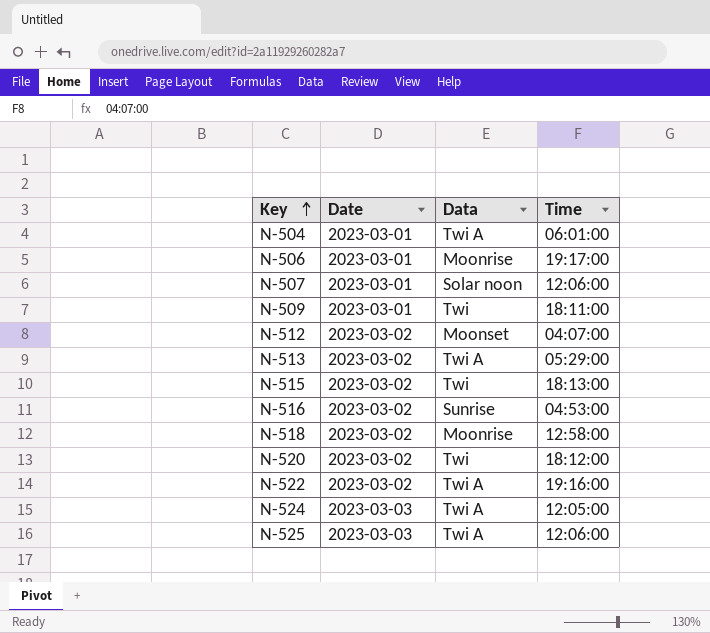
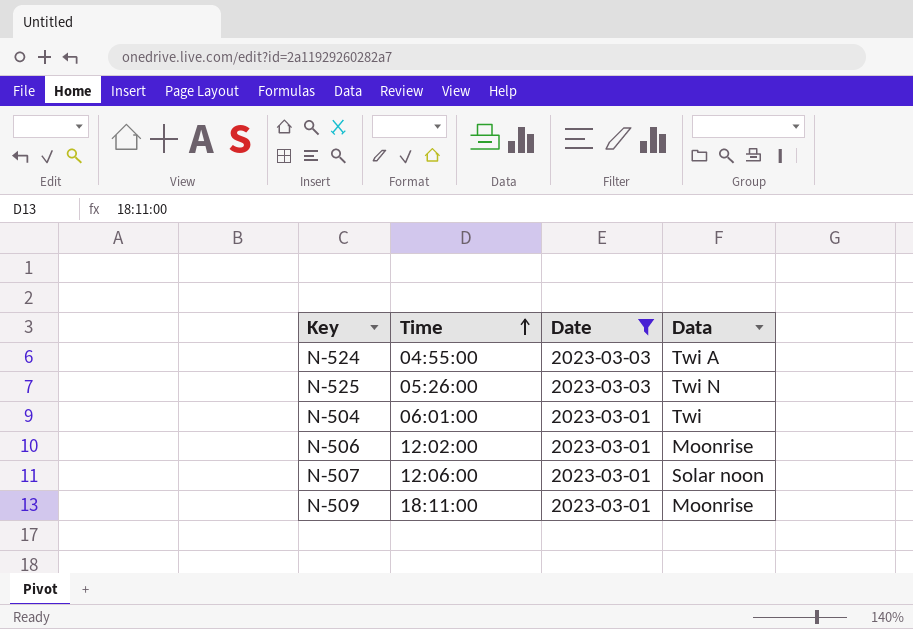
filter: none -> Date != 2023-03-02
row order: Key ascending -> Time ascending
column Time | position: 4 -> 2
N-524 | Time: 12:05:00 -> 04:55:00
N-525 | Time: 12:06:00 -> 05:26:00
N-525 | Data: Twi A -> Twi N
N-504 | Data: Twi A -> Twi
N-506 | Time: 19:17:00 -> 12:02:00
N-509 | Data: Twi -> Moonrise

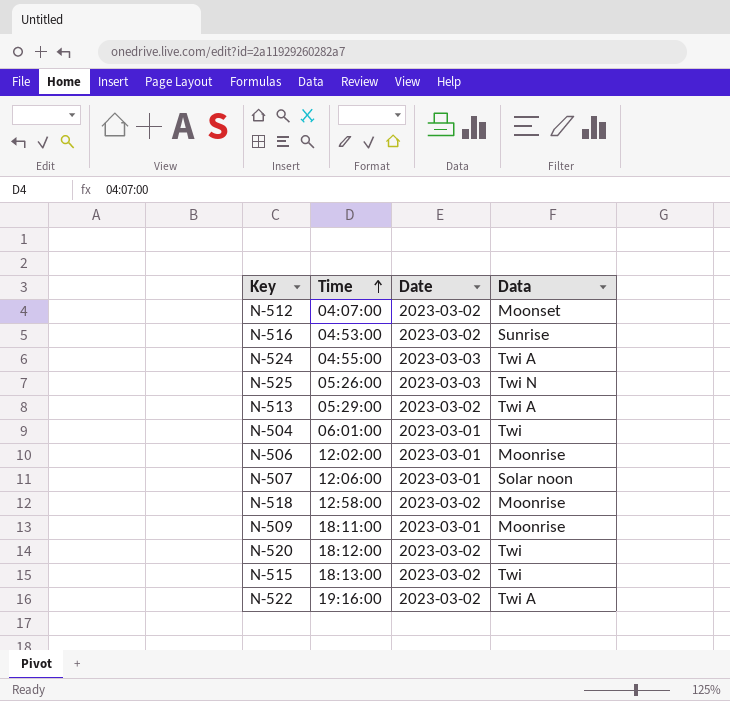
filter: Date != 2023-03-02 -> none

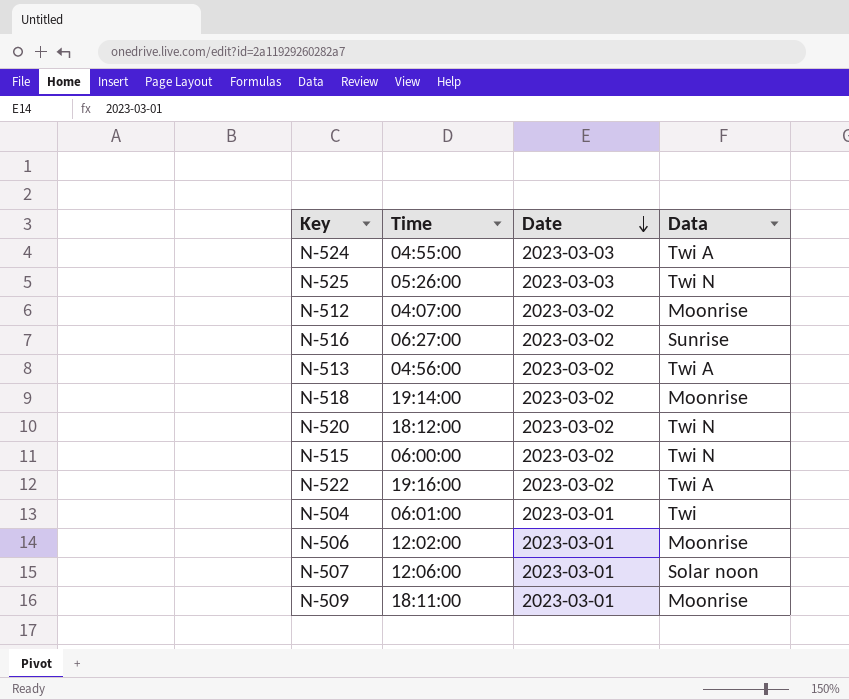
row order: Time ascending -> Date descending
N-512 | Data: Moonset -> Moonrise
N-516 | Time: 04:53:00 -> 06:27:00
N-513 | Time: 05:29:00 -> 04:56:00
N-518 | Time: 12:58:00 -> 19:14:00
N-520 | Data: Twi -> Twi N
N-515 | Time: 18:13:00 -> 06:00:00
N-515 | Data: Twi -> Twi N

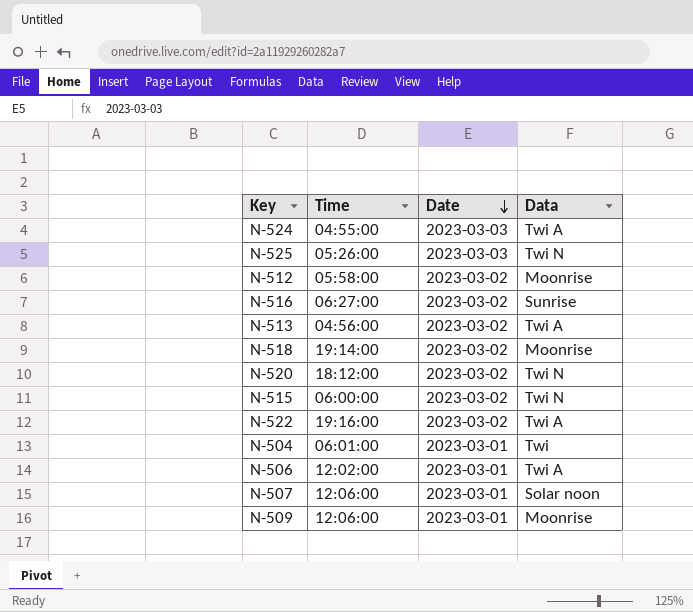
N-512 | Time: 04:07:00 -> 05:58:00
N-506 | Data: Moonrise -> Twi A
N-509 | Time: 18:11:00 -> 12:06:00

